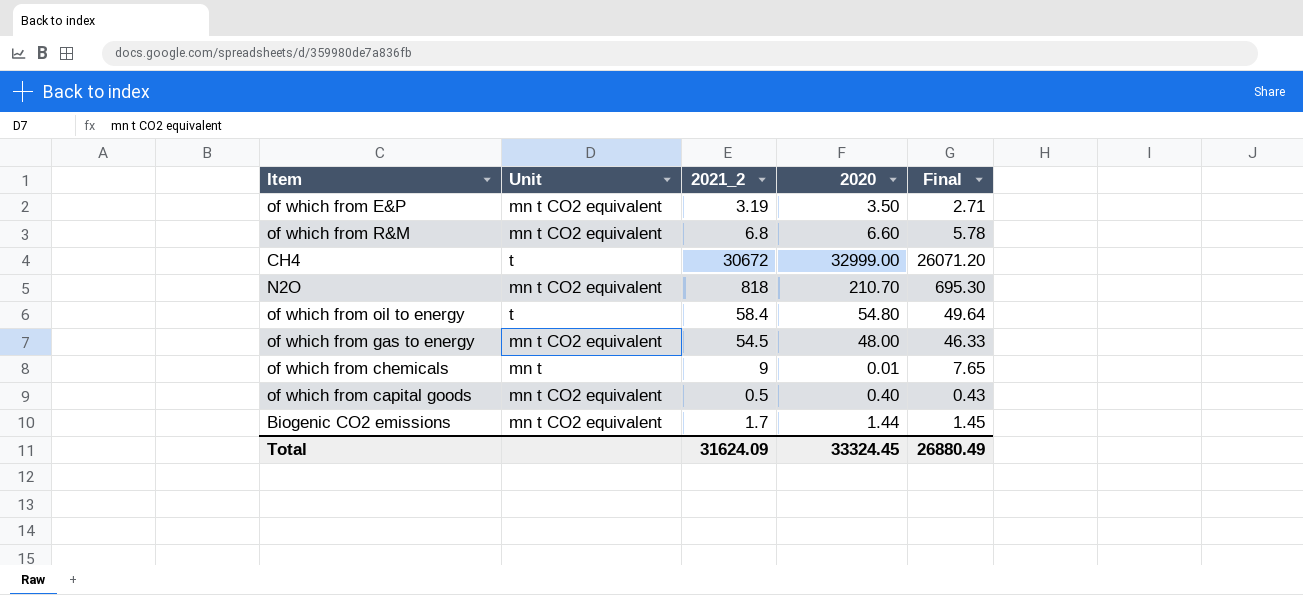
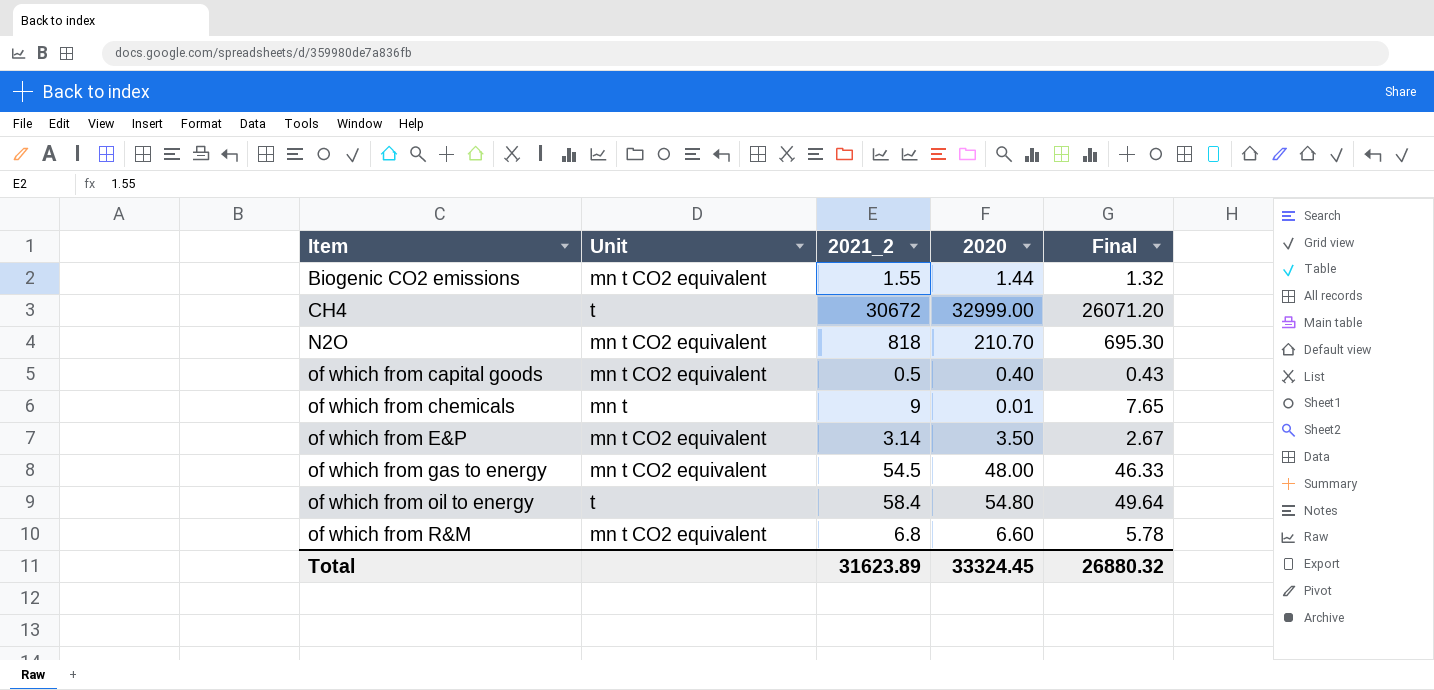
row order: none -> Item ascending
Biogenic CO2 emissions | 2021_2: 1.7 -> 1.55
Biogenic CO2 emissions | Final: 1.45 -> 1.32
of which from E&P | 2021_2: 3.19 -> 3.14
of which from E&P | Final: 2.71 -> 2.67
Total | 2021_2: 31624.09 -> 31623.89
Total | Final: 26880.49 -> 26880.32

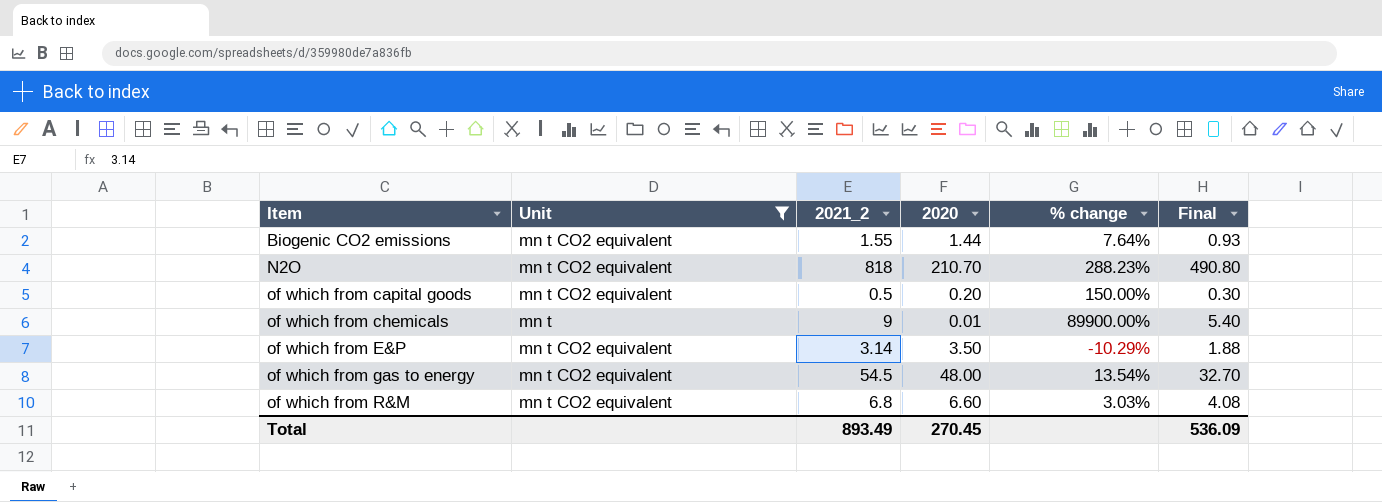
filter: none -> Unit != t
column % change | formula: none -> ([2021_2] - [2020]) / [2020]
column Final | formula: [2021_2] * 0.85 -> [2021_2] * 0.6
of which from capital goods | 2020: 0.40 -> 0.20
Total | 2021_2: 31623.89 -> 893.49
Total | 2020: 33324.45 -> 270.45
Total | Final: 26880.32 -> 536.09

